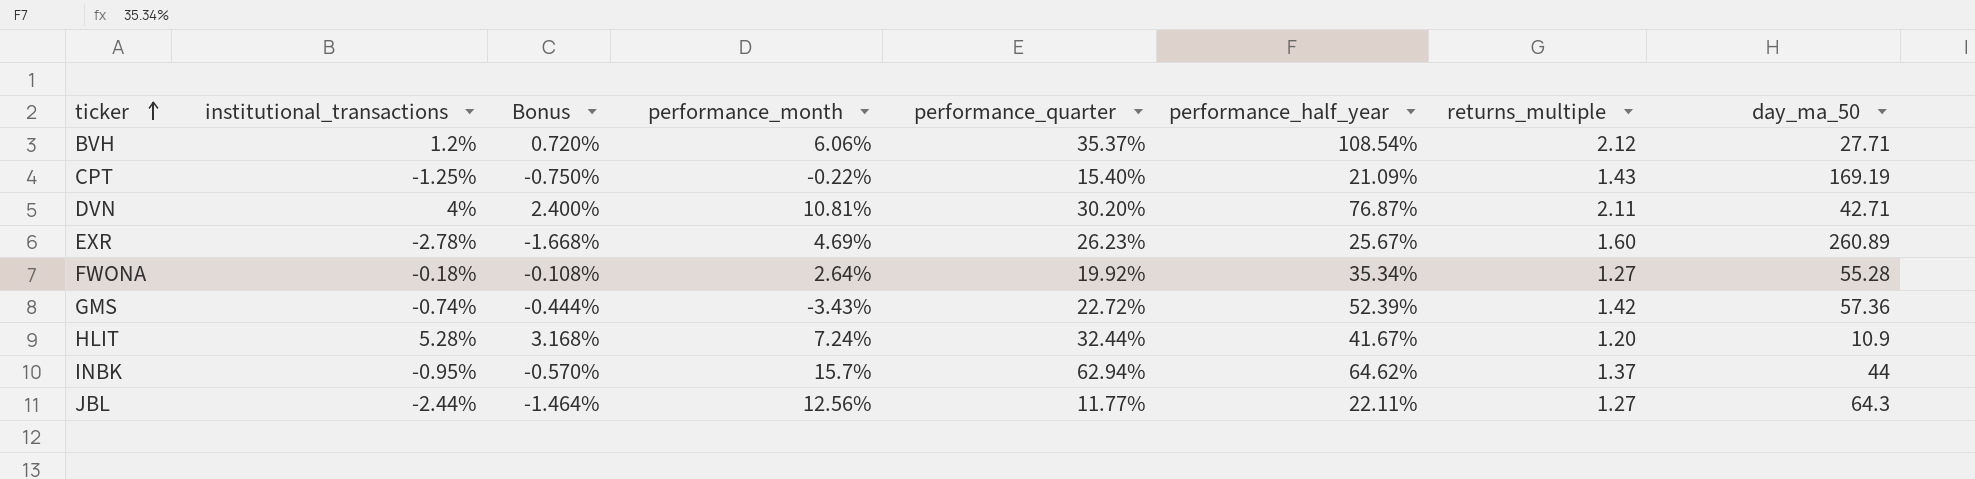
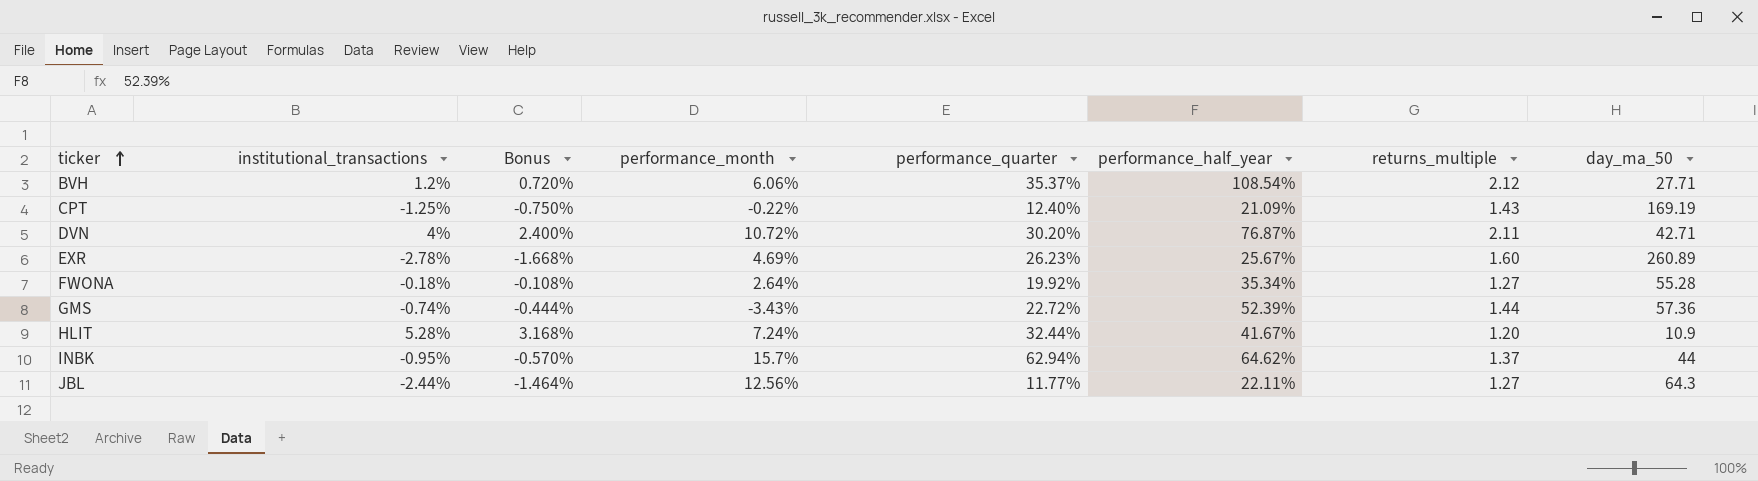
CPT | performance_quarter: 15.40% -> 12.40%
DVN | performance_month: 10.81% -> 10.72%
GMS | returns_multiple: 1.42 -> 1.44

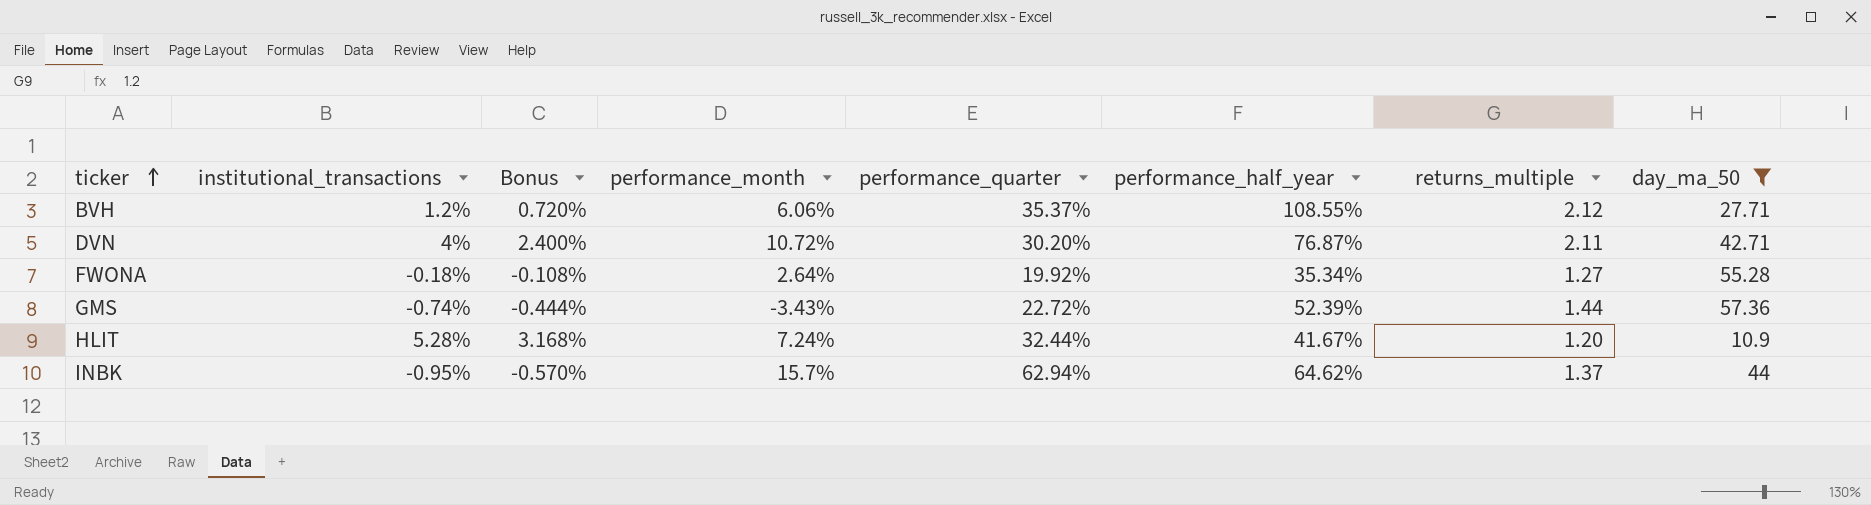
filter: none -> day_ma_50 <= 57.36
BVH | performance_half_year: 108.54% -> 108.55%

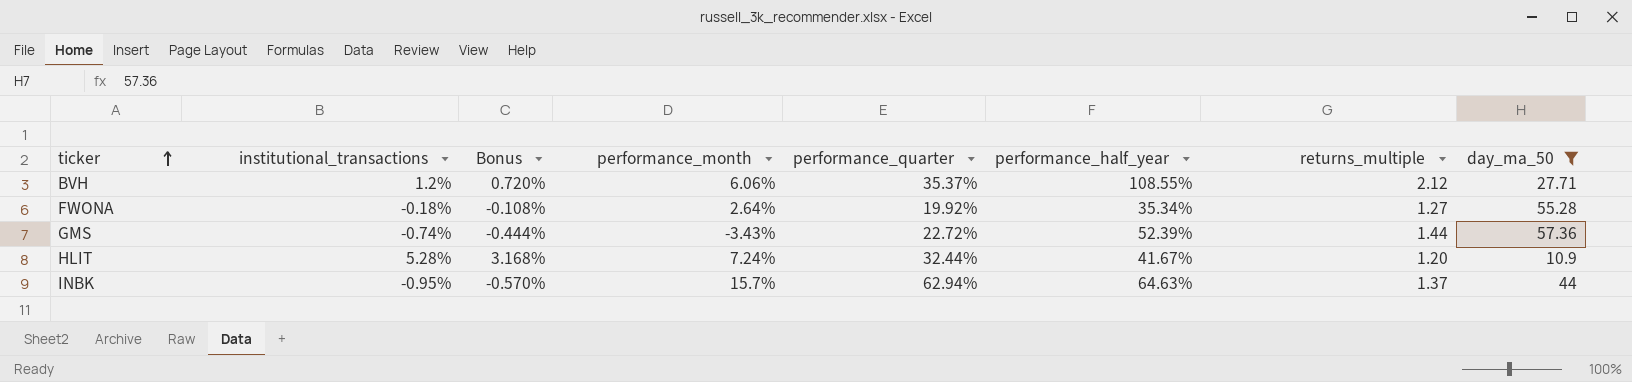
row DVN: 4% | 2.400% | 10.72% | 30.20% | 76.87% | 2.11 | 42.71 -> none
INBK | performance_half_year: 64.62% -> 64.63%

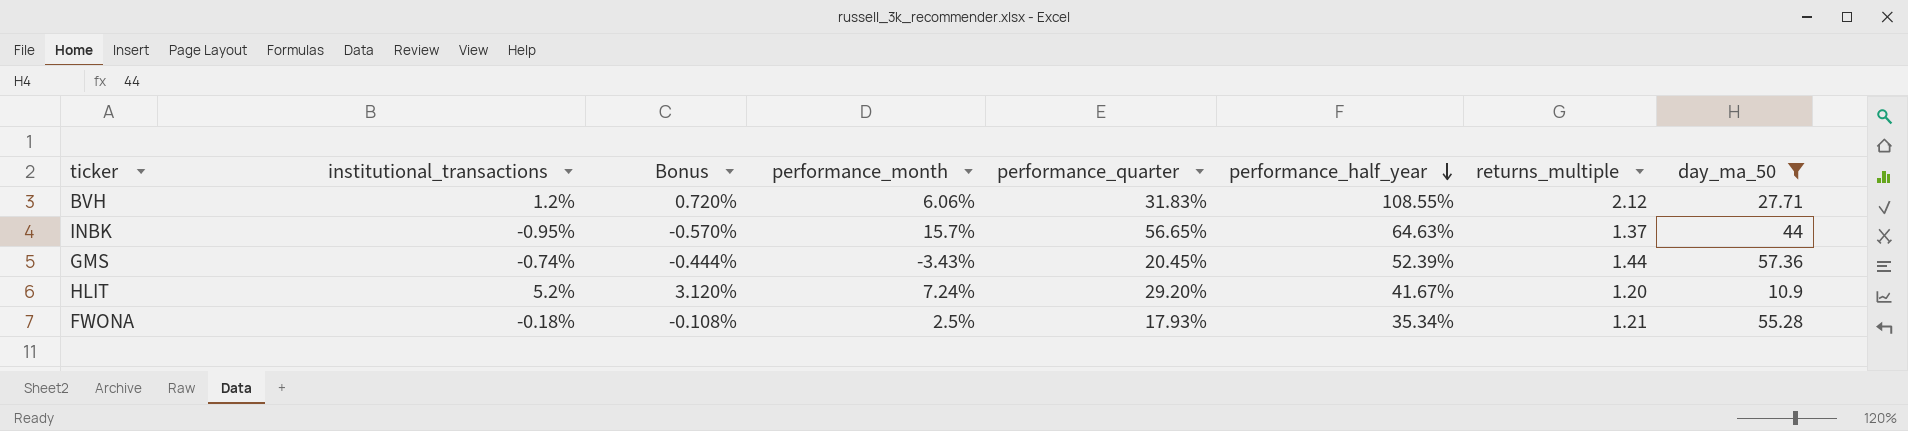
row order: ticker ascending -> performance_half_year descending
BVH | performance_quarter: 35.37% -> 31.83%
INBK | performance_quarter: 62.94% -> 56.65%
GMS | performance_quarter: 22.72% -> 20.45%
HLIT | institutional_transactions: 5.28% -> 5.2%
HLIT | Bonus: 3.168% -> 3.120%
HLIT | performance_quarter: 32.44% -> 29.20%
FWONA | performance_month: 2.64% -> 2.5%
FWONA | performance_quarter: 19.92% -> 17.93%
FWONA | returns_multiple: 1.27 -> 1.21

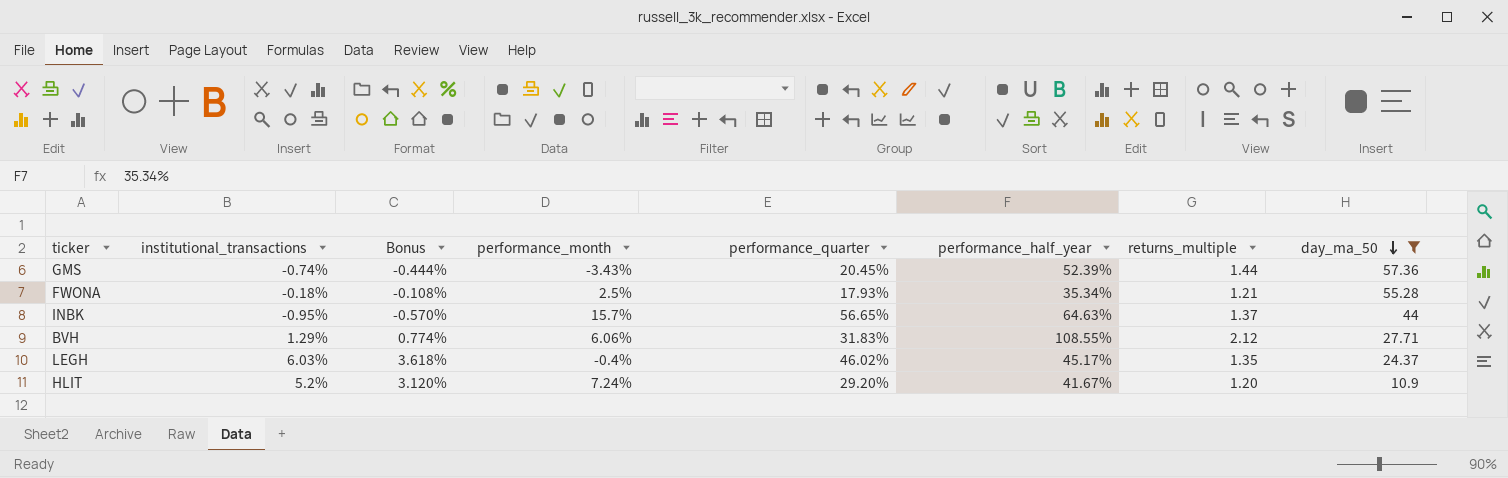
row order: performance_half_year descending -> day_ma_50 descending
BVH | institutional_transactions: 1.2% -> 1.29%
BVH | Bonus: 0.720% -> 0.774%
row LEGH: none -> 6.03% | 3.618% | -0.4% | 46.02% | 45.17% | 1.35 | 24.37

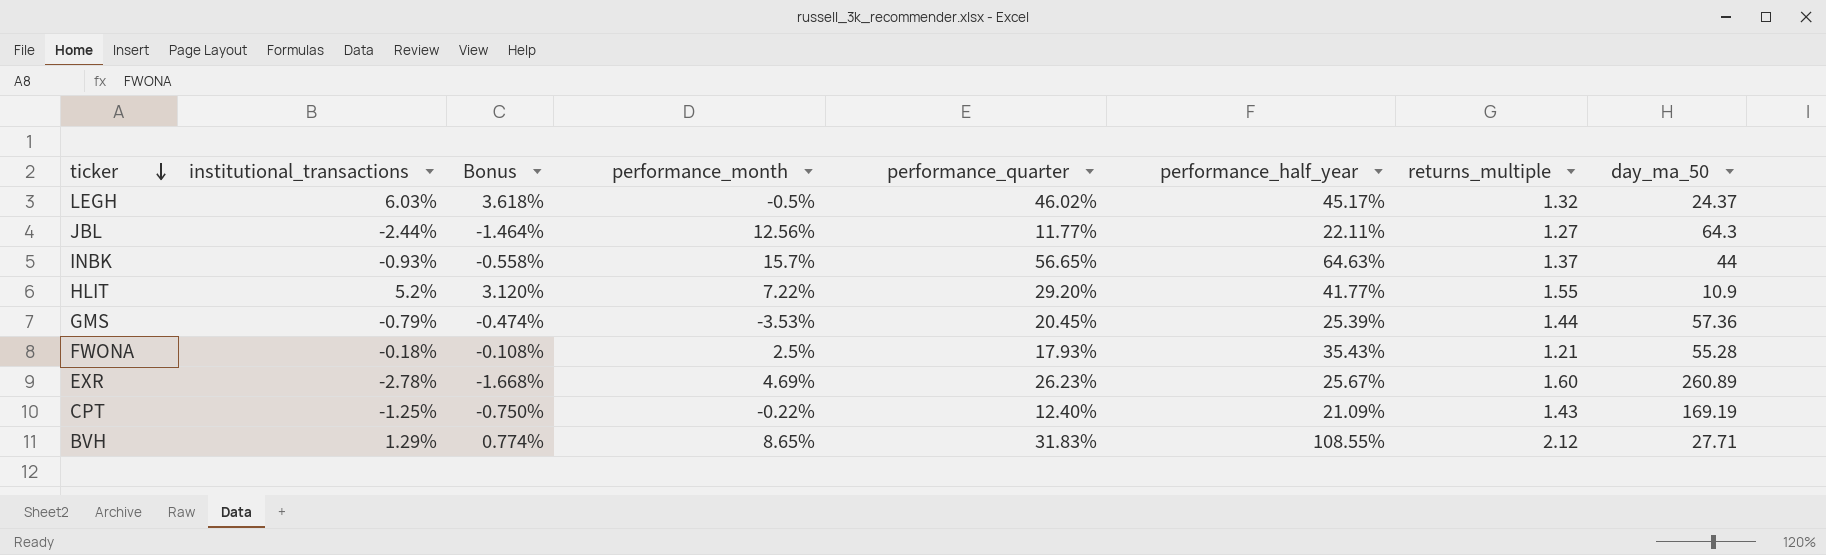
filter: day_ma_50 <= 57.36 -> none
row order: day_ma_50 descending -> ticker descending
LEGH | performance_month: -0.4% -> -0.5%
LEGH | returns_multiple: 1.35 -> 1.32
INBK | institutional_transactions: -0.95% -> -0.93%
INBK | Bonus: -0.570% -> -0.558%
HLIT | performance_month: 7.24% -> 7.22%
HLIT | performance_half_year: 41.67% -> 41.77%
HLIT | returns_multiple: 1.20 -> 1.55
GMS | institutional_transactions: -0.74% -> -0.79%
GMS | Bonus: -0.444% -> -0.474%
GMS | performance_month: -3.43% -> -3.53%
GMS | performance_half_year: 52.39% -> 25.39%
FWONA | performance_half_year: 35.34% -> 35.43%
BVH | performance_month: 6.06% -> 8.65%

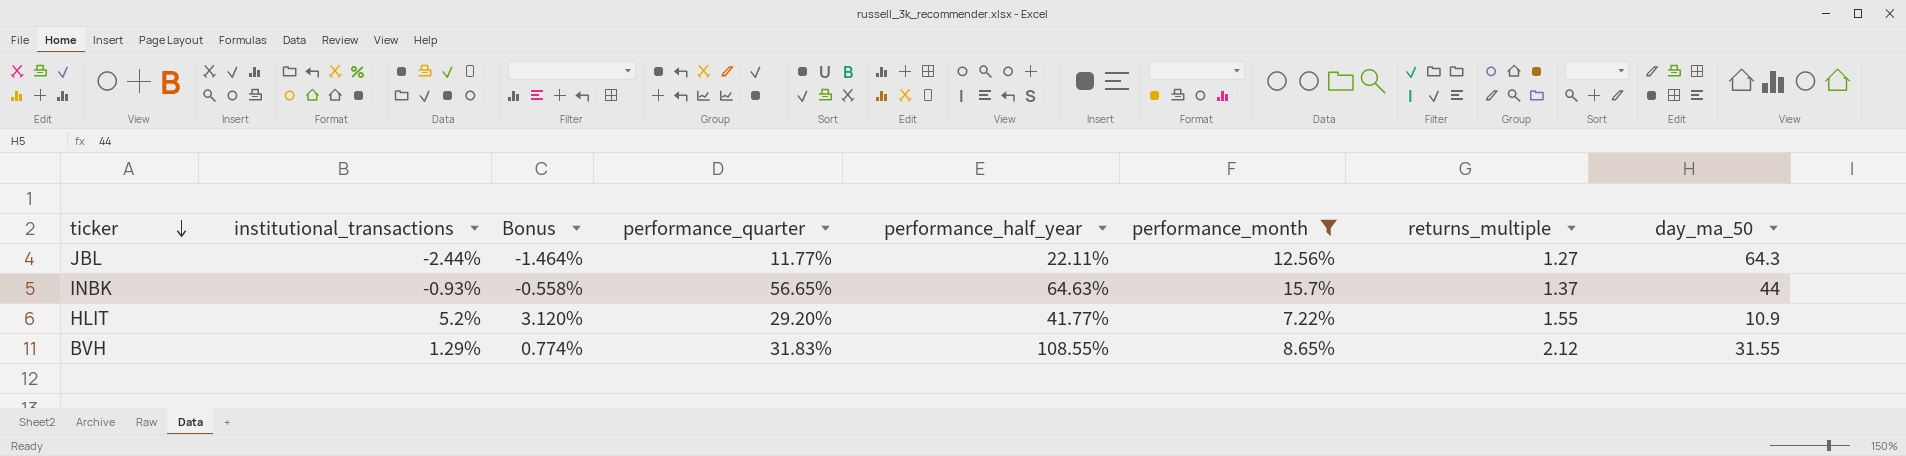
filter: none -> performance_month >= 7.22%
column performance_month | position: 4 -> 6
BVH | day_ma_50: 27.71 -> 31.55

